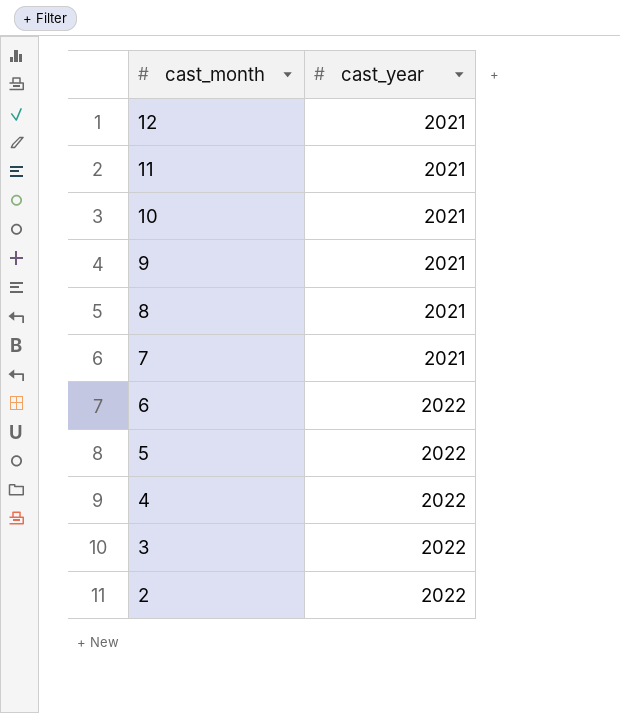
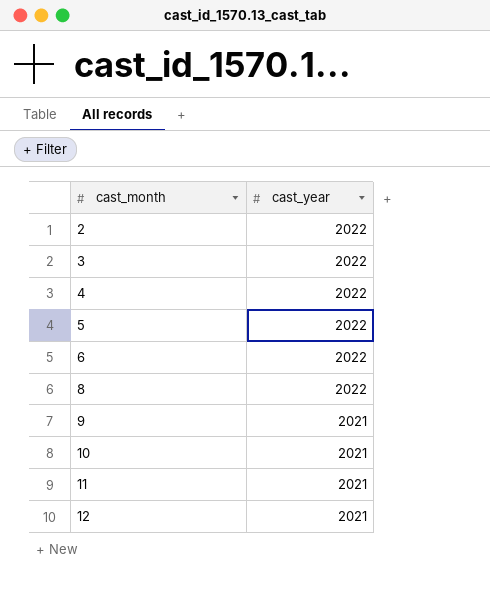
row order: cast_month descending -> cast_month ascending
row 7: 2021 -> none
8 | cast_year: 2021 -> 2022

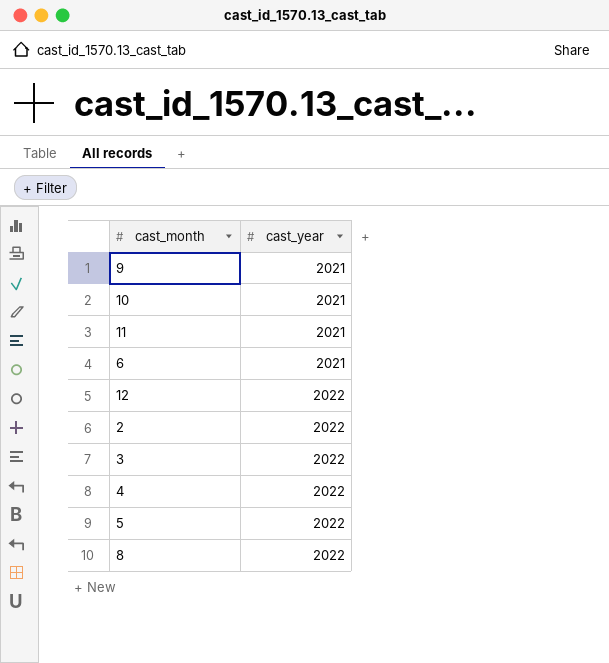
row order: cast_month ascending -> cast_year ascending
6 | cast_year: 2022 -> 2021
12 | cast_year: 2021 -> 2022

